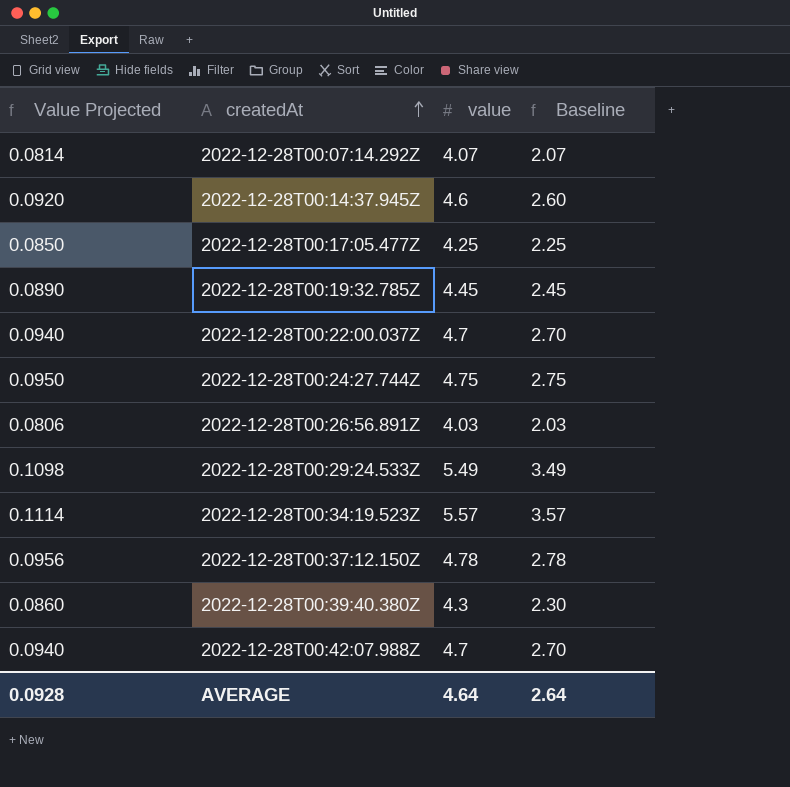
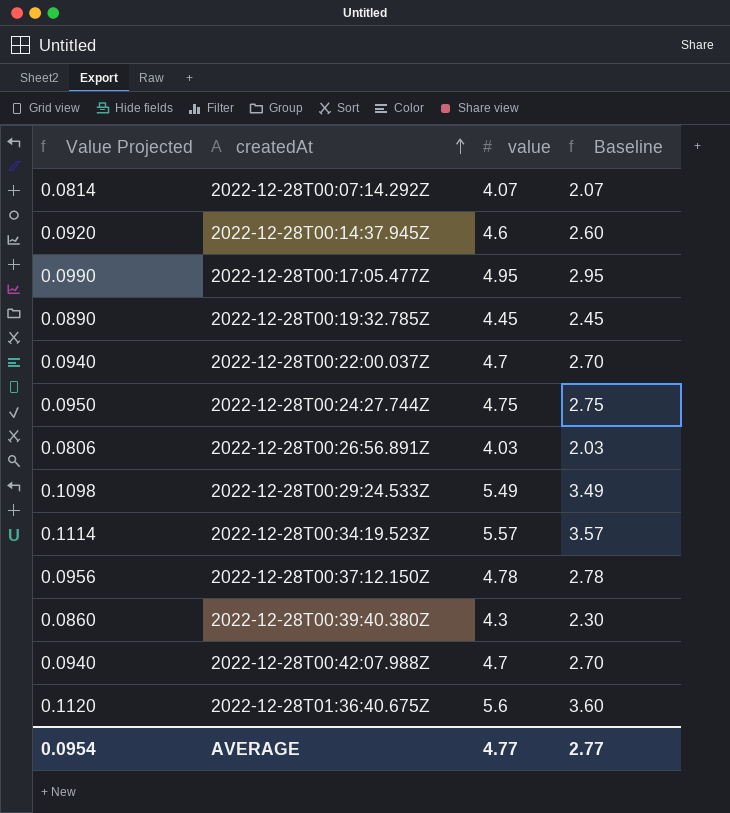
2022-12-28T00:17:05.477Z | Value Projected: 0.0850 -> 0.0990
2022-12-28T00:17:05.477Z | value: 4.25 -> 4.95
2022-12-28T00:17:05.477Z | Baseline: 2.25 -> 2.95
row 2022-12-28T01:36:40.675Z: none -> 0.1120 | 5.6 | 3.60
AVERAGE | Value Projected: 0.0928 -> 0.0954
AVERAGE | value: 4.64 -> 4.77
AVERAGE | Baseline: 2.64 -> 2.77

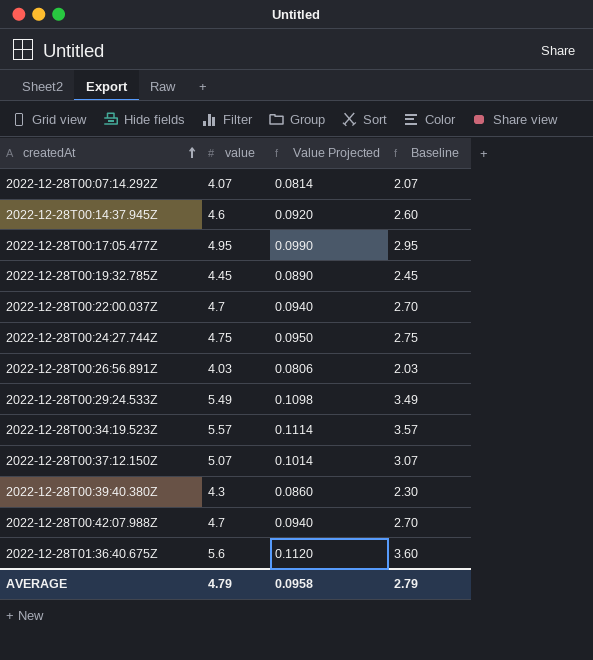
column Value Projected | position: 1 -> 3
2022-12-28T00:37:12.150Z | value: 4.78 -> 5.07
2022-12-28T00:37:12.150Z | Value Projected: 0.0956 -> 0.1014
2022-12-28T00:37:12.150Z | Baseline: 2.78 -> 3.07
AVERAGE | value: 4.77 -> 4.79
AVERAGE | Value Projected: 0.0954 -> 0.0958
AVERAGE | Baseline: 2.77 -> 2.79

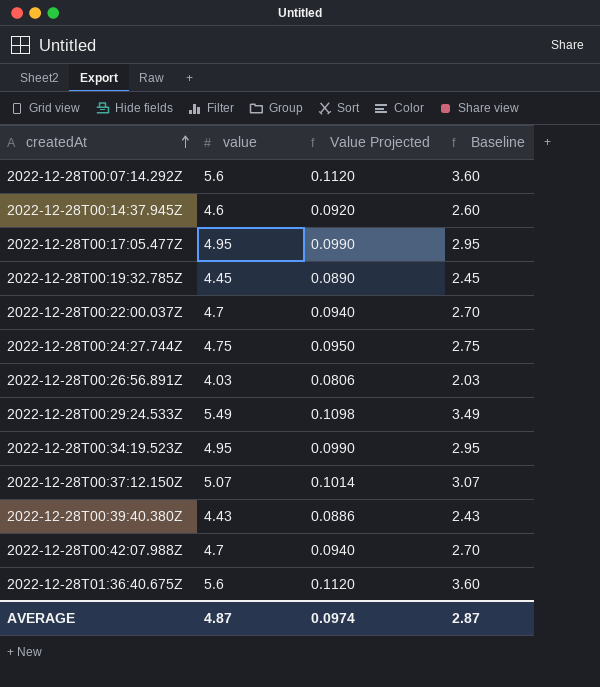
2022-12-28T00:07:14.292Z | value: 4.07 -> 5.6
2022-12-28T00:07:14.292Z | Value Projected: 0.0814 -> 0.1120
2022-12-28T00:07:14.292Z | Baseline: 2.07 -> 3.60
2022-12-28T00:34:19.523Z | value: 5.57 -> 4.95
2022-12-28T00:34:19.523Z | Value Projected: 0.1114 -> 0.0990
2022-12-28T00:34:19.523Z | Baseline: 3.57 -> 2.95
2022-12-28T00:39:40.380Z | value: 4.3 -> 4.43
2022-12-28T00:39:40.380Z | Value Projected: 0.0860 -> 0.0886
2022-12-28T00:39:40.380Z | Baseline: 2.30 -> 2.43
AVERAGE | value: 4.79 -> 4.87
AVERAGE | Value Projected: 0.0958 -> 0.0974
AVERAGE | Baseline: 2.79 -> 2.87

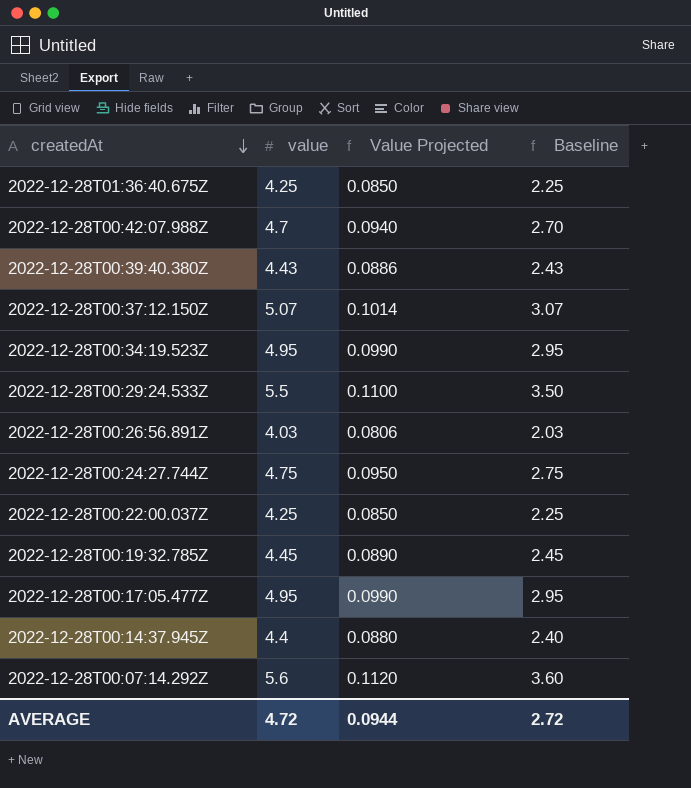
row order: createdAt ascending -> createdAt descending
2022-12-28T01:36:40.675Z | value: 5.6 -> 4.25
2022-12-28T01:36:40.675Z | Value Projected: 0.1120 -> 0.0850
2022-12-28T01:36:40.675Z | Baseline: 3.60 -> 2.25
2022-12-28T00:29:24.533Z | value: 5.49 -> 5.5
2022-12-28T00:29:24.533Z | Value Projected: 0.1098 -> 0.1100
2022-12-28T00:29:24.533Z | Baseline: 3.49 -> 3.50
2022-12-28T00:22:00.037Z | value: 4.7 -> 4.25
2022-12-28T00:22:00.037Z | Value Projected: 0.0940 -> 0.0850
2022-12-28T00:22:00.037Z | Baseline: 2.70 -> 2.25
2022-12-28T00:14:37.945Z | value: 4.6 -> 4.4
2022-12-28T00:14:37.945Z | Value Projected: 0.0920 -> 0.0880
2022-12-28T00:14:37.945Z | Baseline: 2.60 -> 2.40
AVERAGE | value: 4.87 -> 4.72
AVERAGE | Value Projected: 0.0974 -> 0.0944
AVERAGE | Baseline: 2.87 -> 2.72

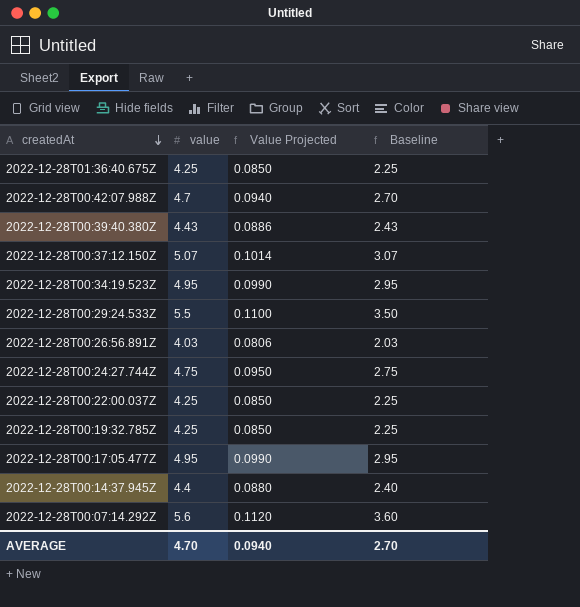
2022-12-28T00:19:32.785Z | value: 4.45 -> 4.25
2022-12-28T00:19:32.785Z | Value Projected: 0.0890 -> 0.0850
2022-12-28T00:19:32.785Z | Baseline: 2.45 -> 2.25
AVERAGE | value: 4.72 -> 4.70
AVERAGE | Value Projected: 0.0944 -> 0.0940
AVERAGE | Baseline: 2.72 -> 2.70

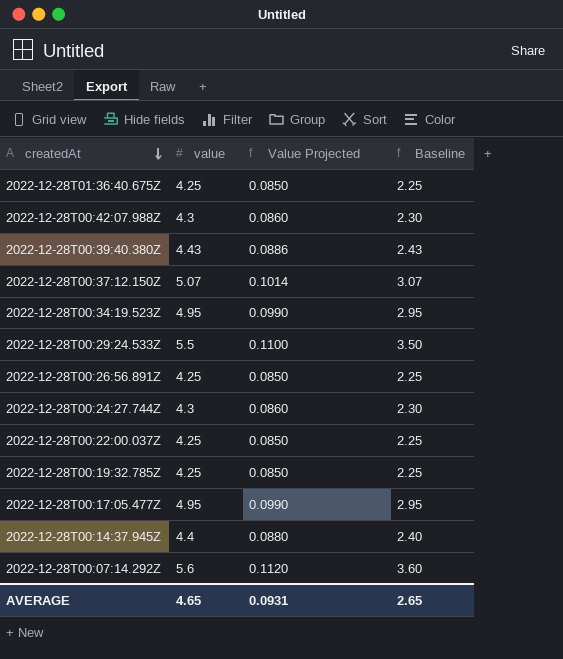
2022-12-28T00:42:07.988Z | value: 4.7 -> 4.3
2022-12-28T00:42:07.988Z | Value Projected: 0.0940 -> 0.0860
2022-12-28T00:42:07.988Z | Baseline: 2.70 -> 2.30
2022-12-28T00:26:56.891Z | value: 4.03 -> 4.25
2022-12-28T00:26:56.891Z | Value Projected: 0.0806 -> 0.0850
2022-12-28T00:26:56.891Z | Baseline: 2.03 -> 2.25
2022-12-28T00:24:27.744Z | value: 4.75 -> 4.3
2022-12-28T00:24:27.744Z | Value Projected: 0.0950 -> 0.0860
2022-12-28T00:24:27.744Z | Baseline: 2.75 -> 2.30
AVERAGE | value: 4.70 -> 4.65
AVERAGE | Value Projected: 0.0940 -> 0.0931
AVERAGE | Baseline: 2.70 -> 2.65

